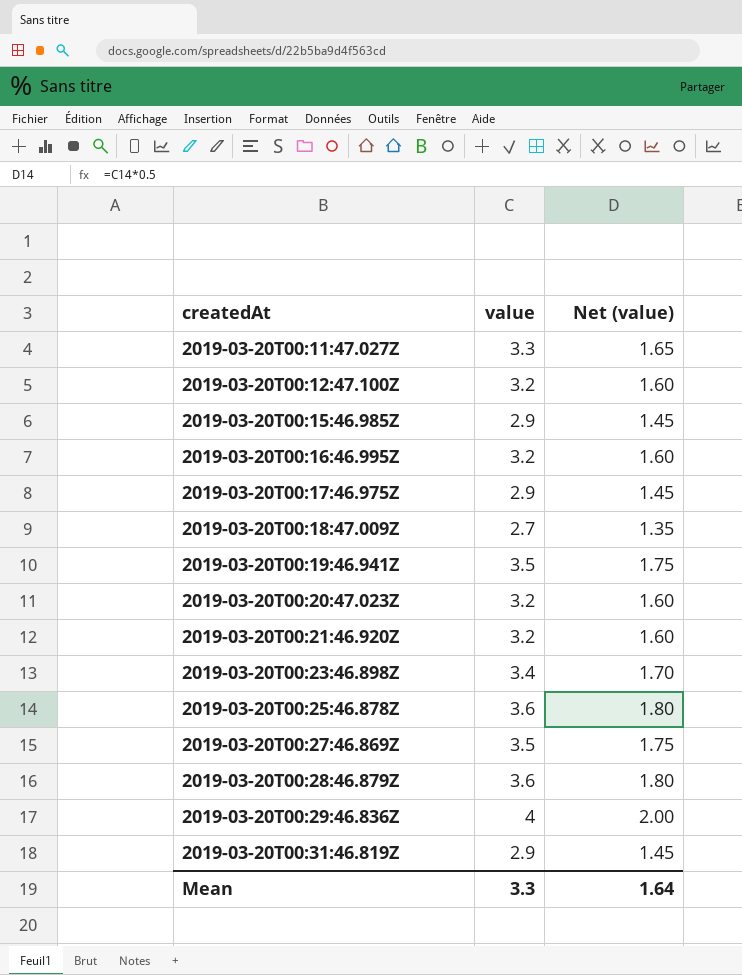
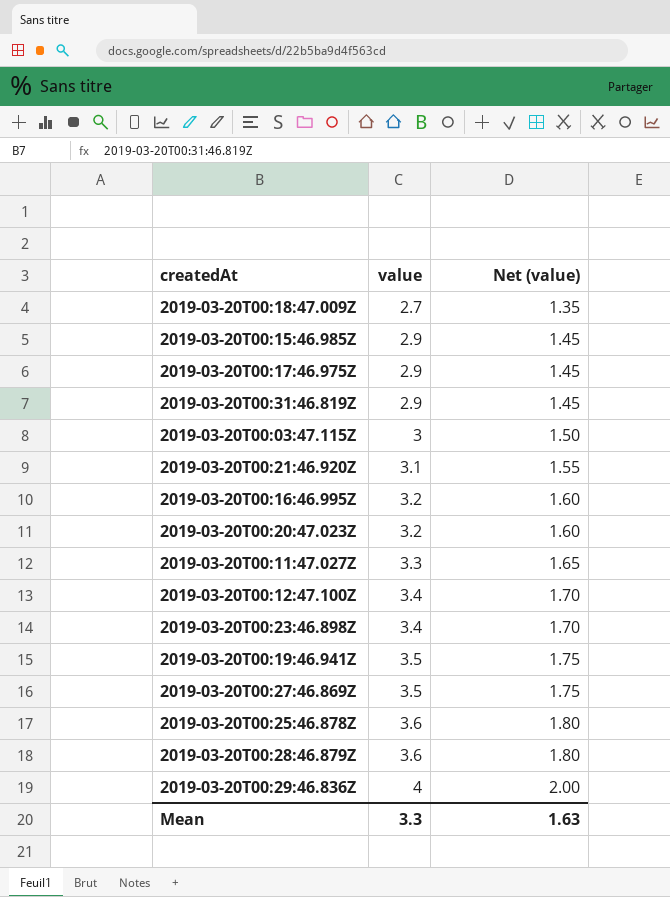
row order: createdAt ascending -> value ascending
row 2019-03-20T00:03:47.115Z: none -> 3 | 1.50
2019-03-20T00:21:46.920Z | value: 3.2 -> 3.1
2019-03-20T00:21:46.920Z | Net (value): 1.60 -> 1.55
2019-03-20T00:12:47.100Z | value: 3.2 -> 3.4
2019-03-20T00:12:47.100Z | Net (value): 1.60 -> 1.70
Mean | Net (value): 1.64 -> 1.63

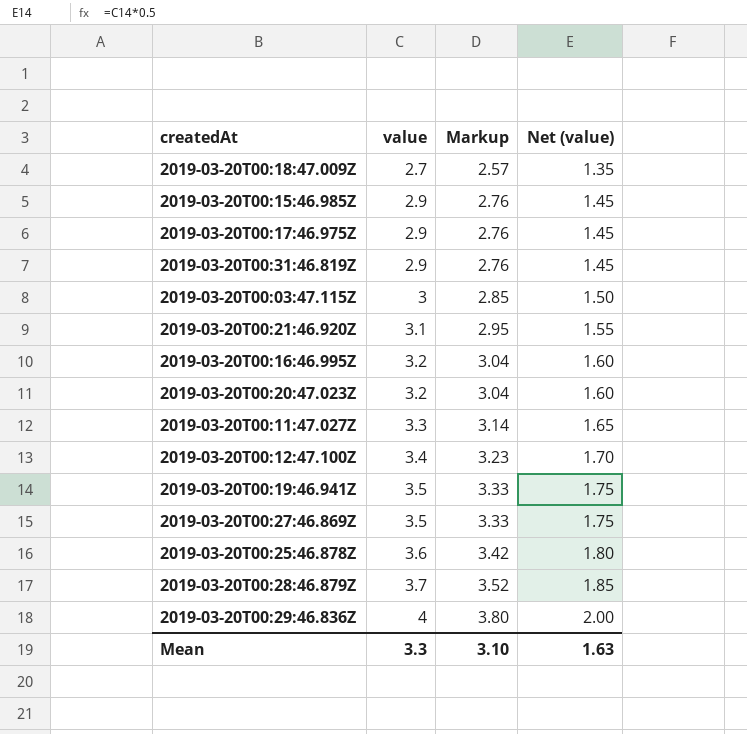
column Markup | formula: none -> [value] * 0.95
row 2019-03-20T00:23:46.898Z: 3.4 | 1.70 -> none
2019-03-20T00:28:46.879Z | value: 3.6 -> 3.7
2019-03-20T00:28:46.879Z | Net (value): 1.80 -> 1.85

